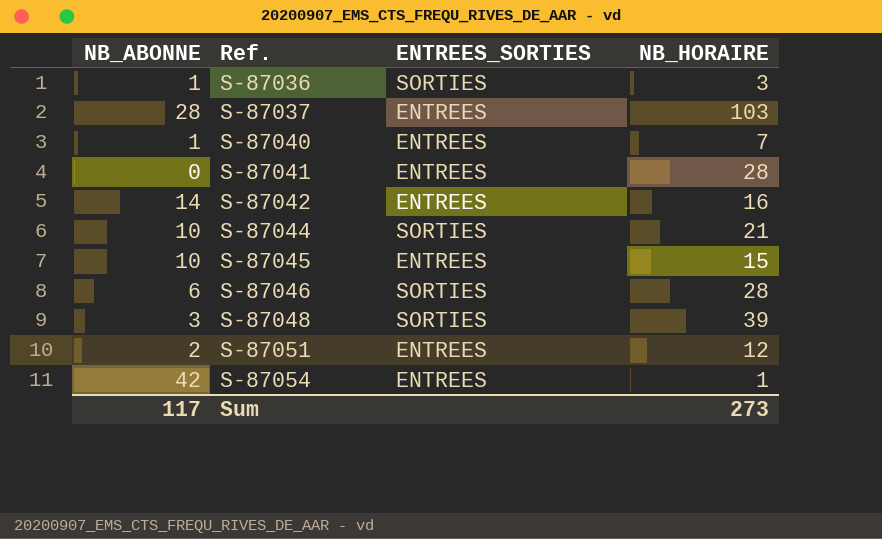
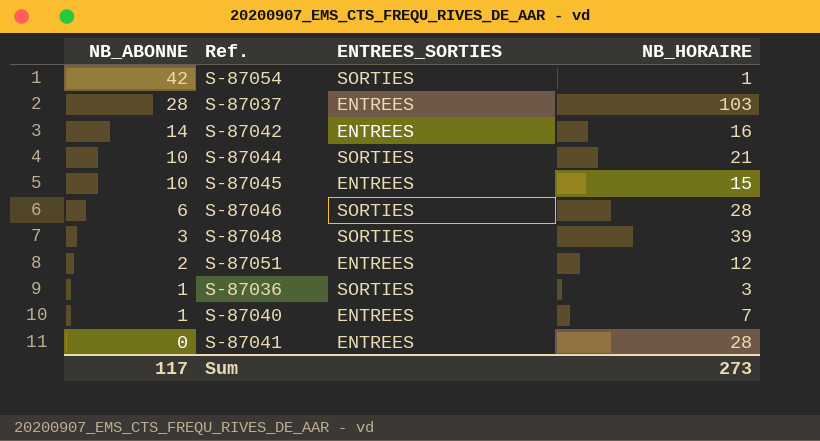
row order: Ref. ascending -> NB_ABONNE descending
S-87054 | ENTREES_SORTIES: ENTREES -> SORTIES

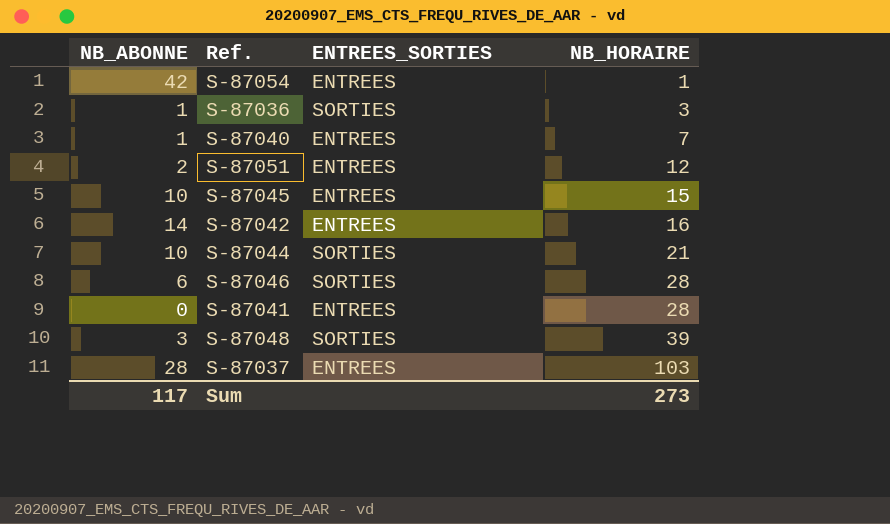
row order: NB_ABONNE descending -> NB_HORAIRE ascending
S-87054 | ENTREES_SORTIES: SORTIES -> ENTREES

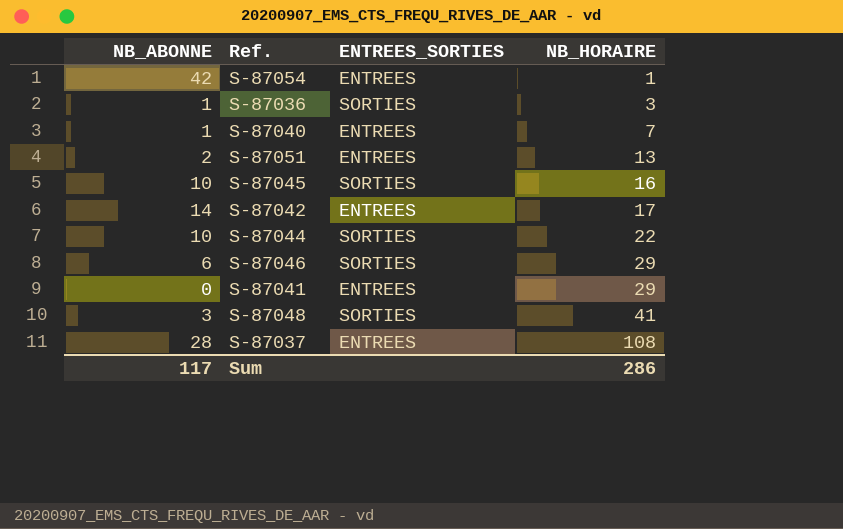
S-87051 | NB_HORAIRE: 12 -> 13
S-87045 | ENTREES_SORTIES: ENTREES -> SORTIES
S-87045 | NB_HORAIRE: 15 -> 16
S-87042 | NB_HORAIRE: 16 -> 17
S-87044 | NB_HORAIRE: 21 -> 22
S-87046 | NB_HORAIRE: 28 -> 29
S-87041 | NB_HORAIRE: 28 -> 29
S-87048 | NB_HORAIRE: 39 -> 41
S-87037 | NB_HORAIRE: 103 -> 108
Sum | NB_HORAIRE: 273 -> 286

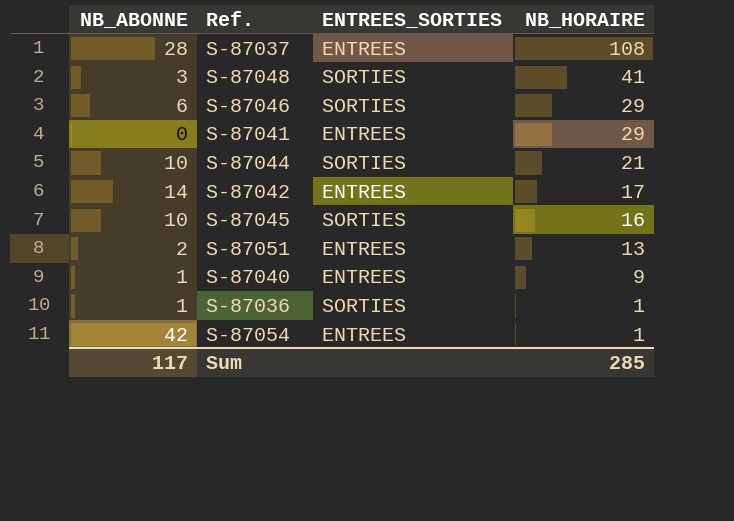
row order: NB_HORAIRE ascending -> NB_HORAIRE descending
S-87044 | NB_HORAIRE: 22 -> 21
S-87040 | NB_HORAIRE: 7 -> 9
S-87036 | NB_HORAIRE: 3 -> 1
Sum | NB_HORAIRE: 286 -> 285

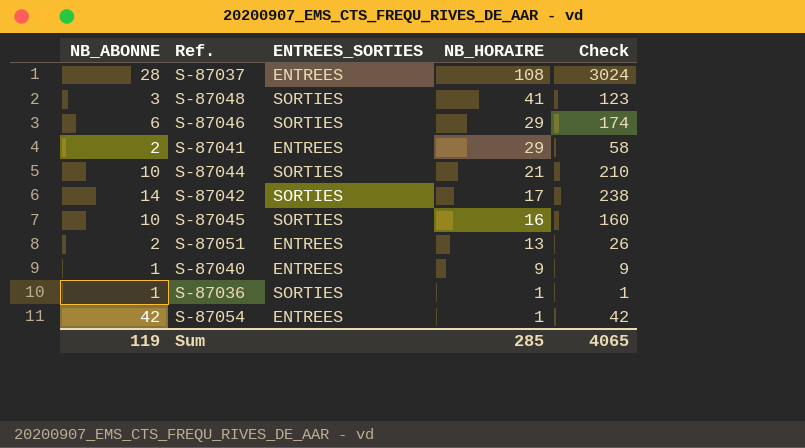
column Check | formula: none -> [NB_ABONNE] * [NB_HORAIRE]
S-87041 | NB_ABONNE: 0 -> 2
S-87042 | ENTREES_SORTIES: ENTREES -> SORTIES
Sum | NB_ABONNE: 117 -> 119

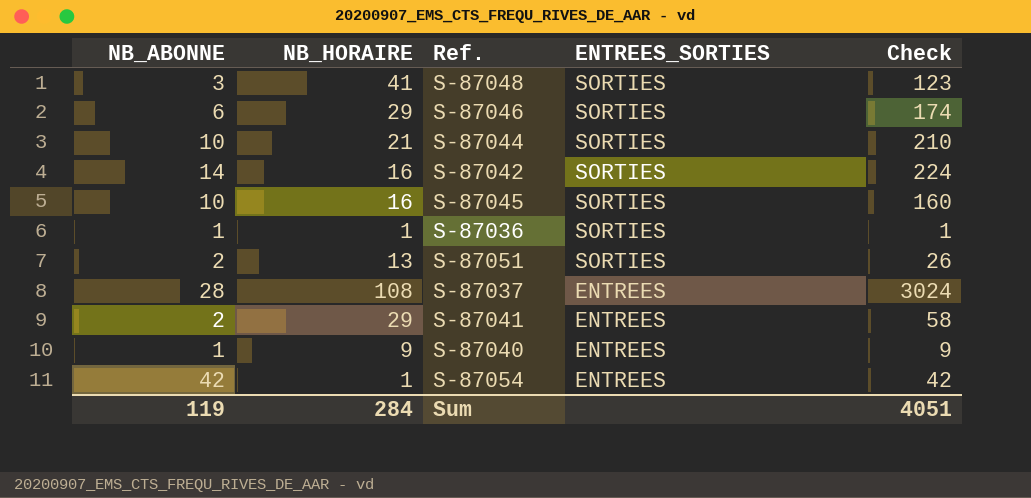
row order: NB_HORAIRE descending -> ENTREES_SORTIES descending
column NB_HORAIRE | position: 4 -> 2
S-87042 | NB_HORAIRE: 17 -> 16
S-87042 | Check: 238 -> 224
S-87051 | ENTREES_SORTIES: ENTREES -> SORTIES
Sum | NB_HORAIRE: 285 -> 284
Sum | Check: 4065 -> 4051

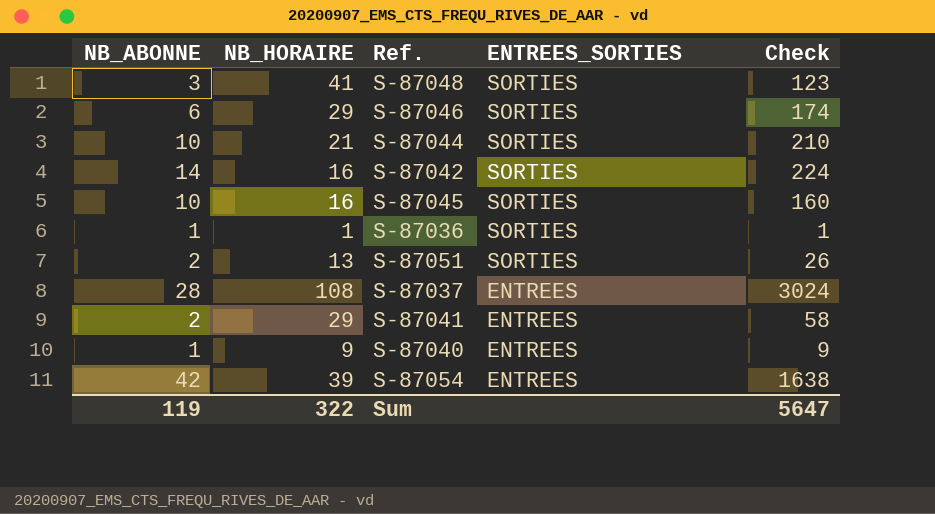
S-87054 | NB_HORAIRE: 1 -> 39
S-87054 | Check: 42 -> 1638
Sum | NB_HORAIRE: 284 -> 322
Sum | Check: 4051 -> 5647

